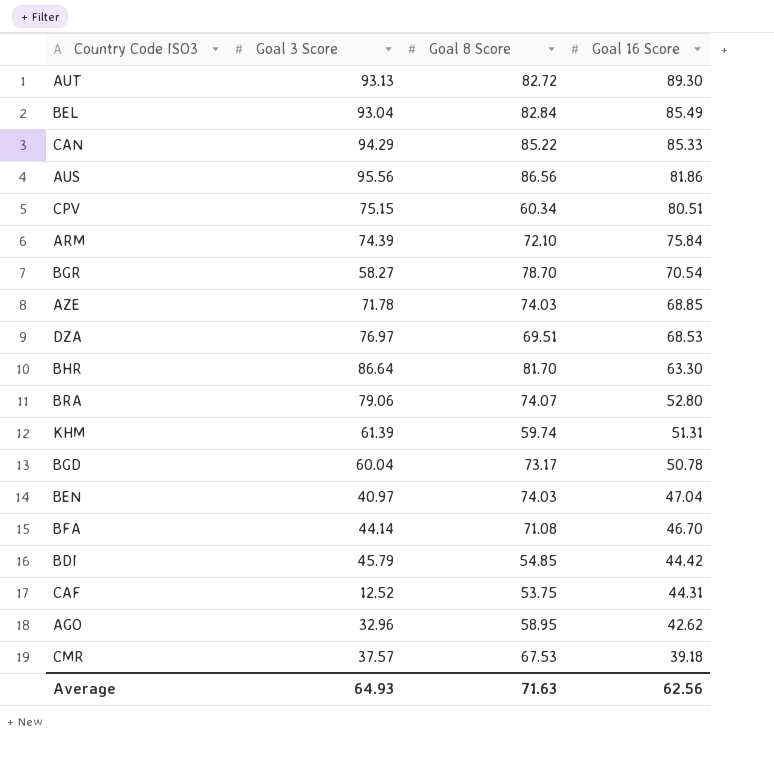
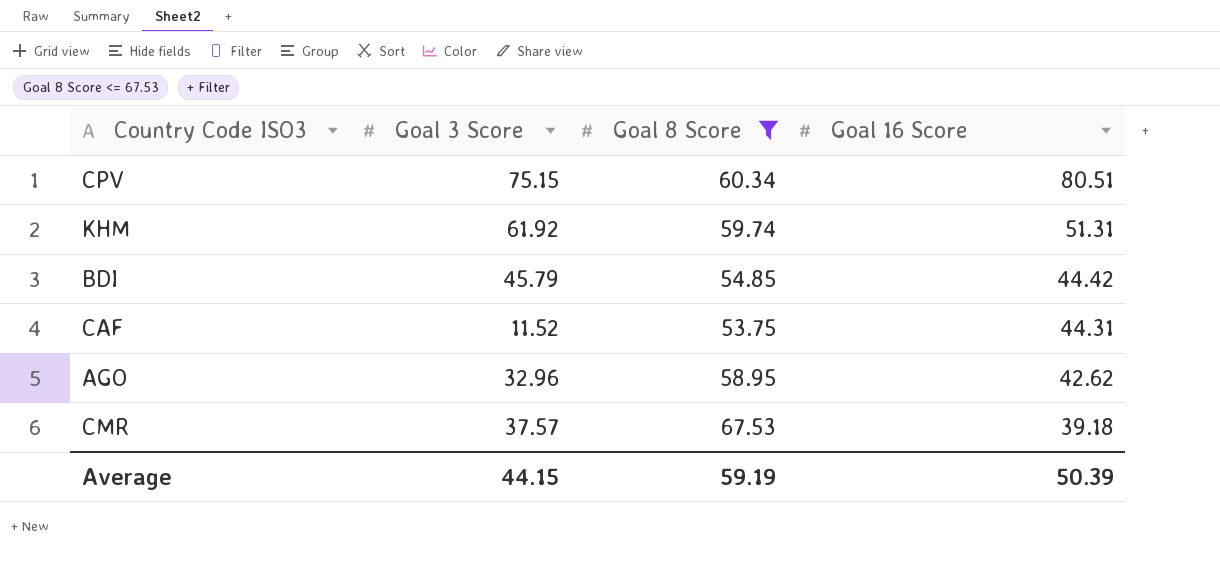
filter: none -> Goal 8 Score <= 67.53
KHM | Goal 3 Score: 61.39 -> 61.92
CAF | Goal 3 Score: 12.52 -> 11.52
Average | Goal 3 Score: 64.93 -> 44.15
Average | Goal 8 Score: 71.63 -> 59.19
Average | Goal 16 Score: 62.56 -> 50.39

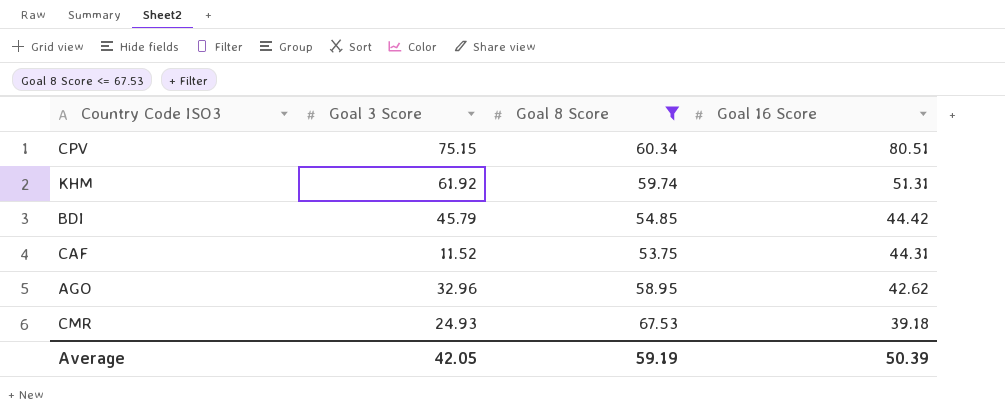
CMR | Goal 3 Score: 37.57 -> 24.93
Average | Goal 3 Score: 44.15 -> 42.05

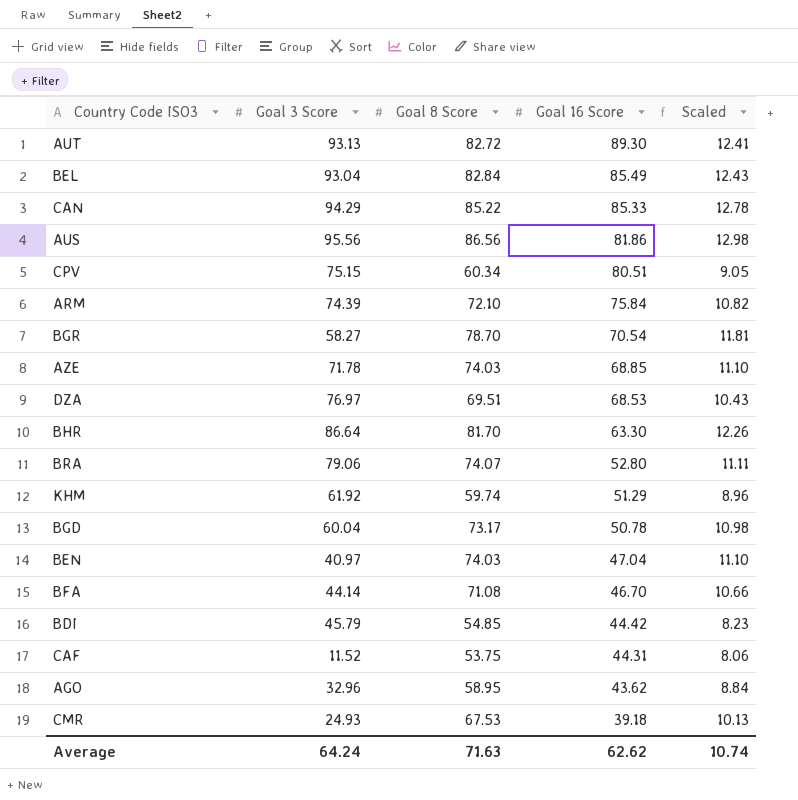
filter: Goal 8 Score <= 67.53 -> none
column Scaled | formula: none -> [Goal 8 Score] * 0.15
KHM | Goal 16 Score: 51.31 -> 51.29
AGO | Goal 16 Score: 42.62 -> 43.62
Average | Goal 3 Score: 42.05 -> 64.24
Average | Goal 8 Score: 59.19 -> 71.63
Average | Goal 16 Score: 50.39 -> 62.62

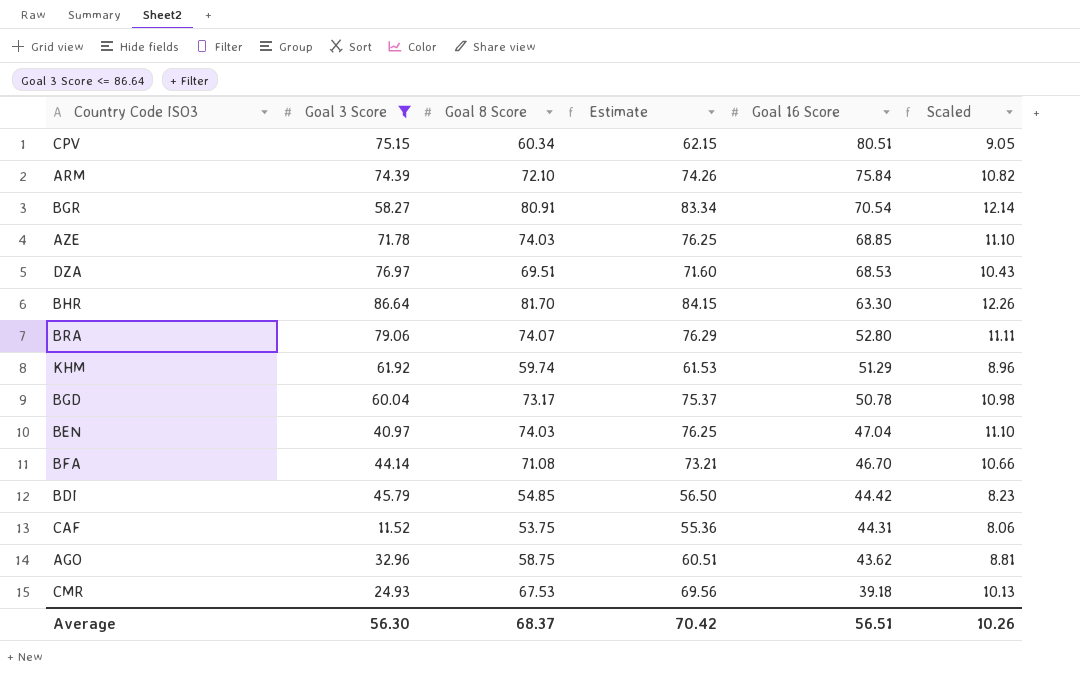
filter: none -> Goal 3 Score <= 86.64
column Estimate | formula: none -> [Goal 8 Score] * 1.03
BGR | Goal 8 Score: 78.70 -> 80.91
BGR | Scaled: 11.81 -> 12.14
AGO | Goal 8 Score: 58.95 -> 58.75
AGO | Scaled: 8.84 -> 8.81
Average | Goal 3 Score: 64.24 -> 56.30
Average | Goal 8 Score: 71.63 -> 68.37
Average | Goal 16 Score: 62.62 -> 56.51
Average | Scaled: 10.74 -> 10.26

